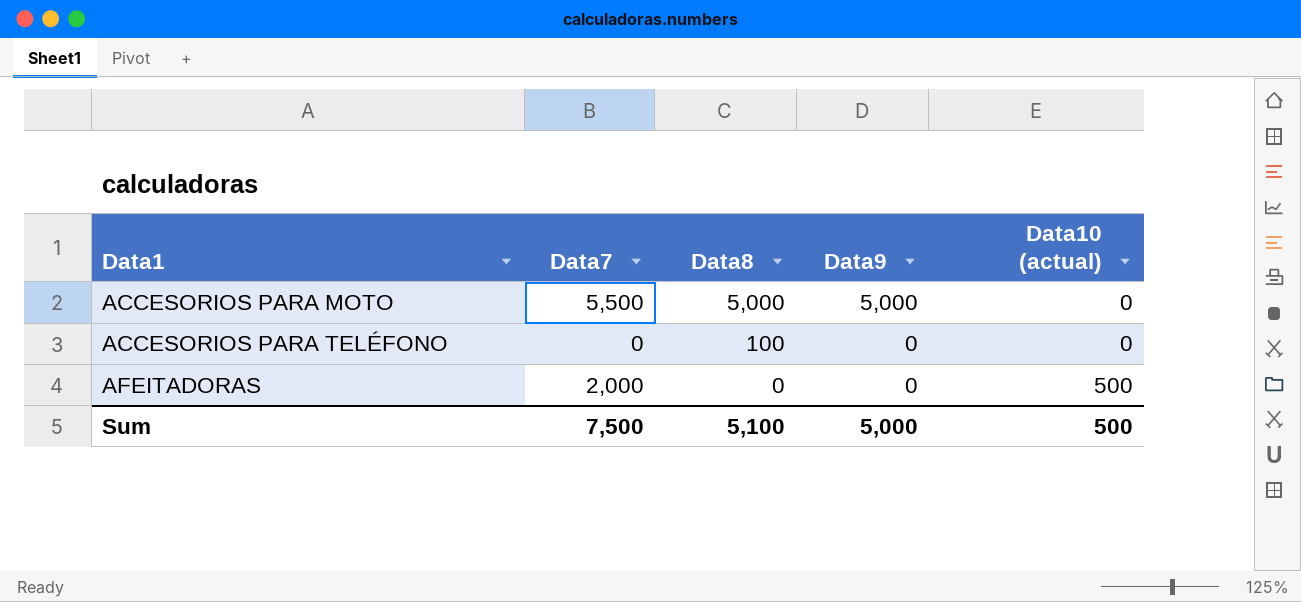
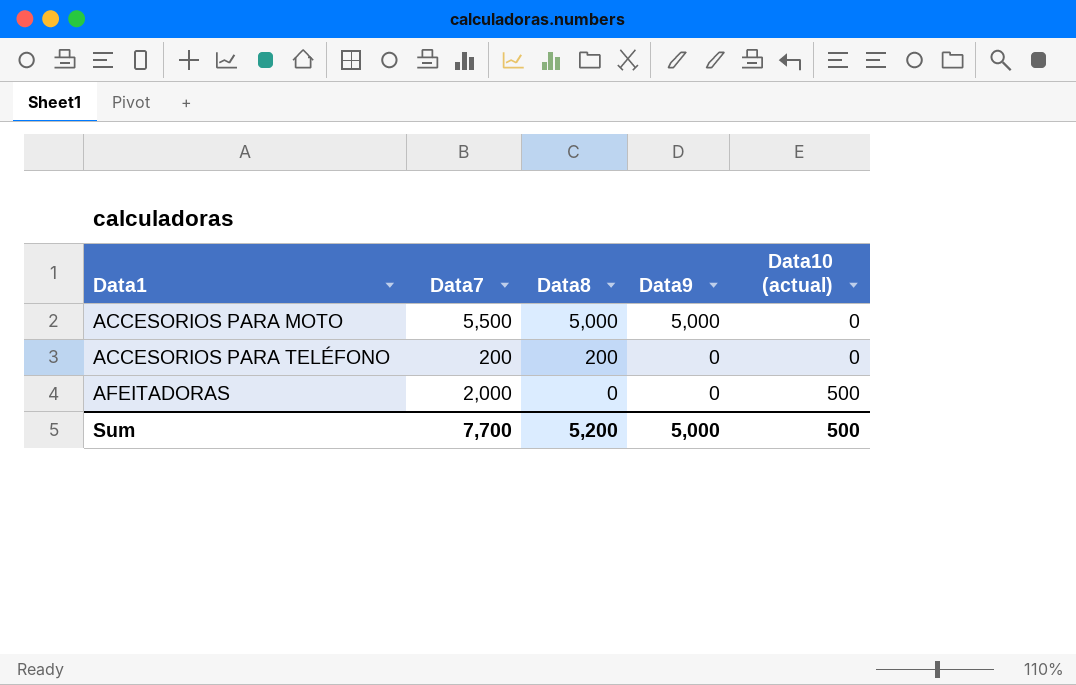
ACCESORIOS PARA TELÉFONO | Data7: 0 -> 200
ACCESORIOS PARA TELÉFONO | Data8: 100 -> 200
Sum | Data7: 7,500 -> 7,700
Sum | Data8: 5,100 -> 5,200

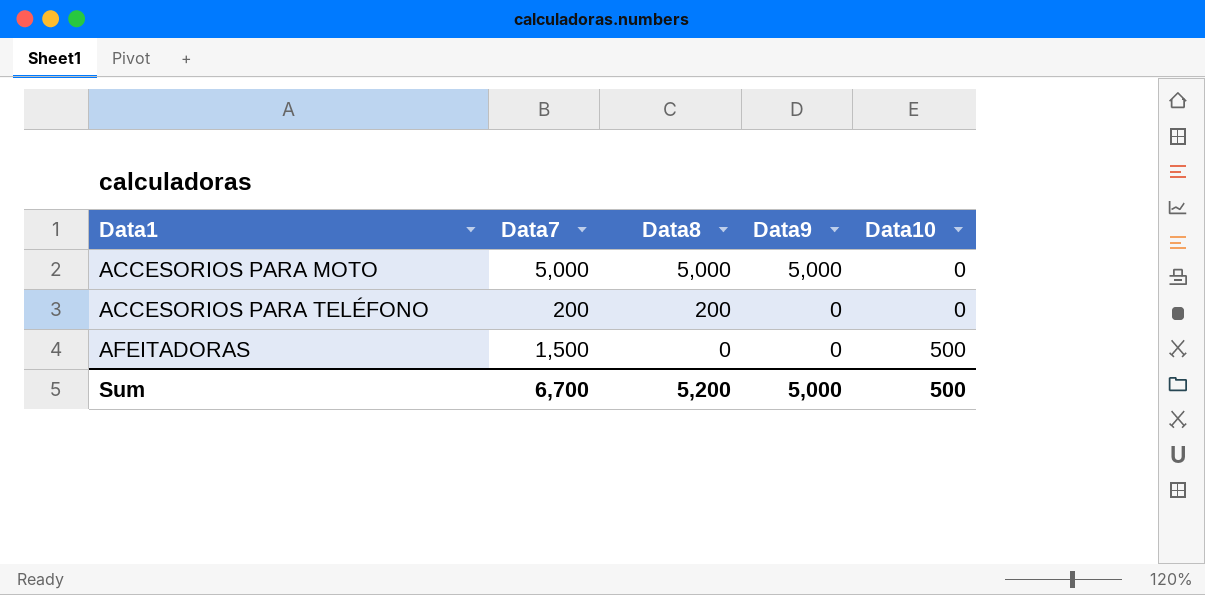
column name: Data10 (actual) -> Data10
ACCESORIOS PARA MOTO | Data7: 5,500 -> 5,000
AFEITADORAS | Data7: 2,000 -> 1,500
Sum | Data7: 7,700 -> 6,700

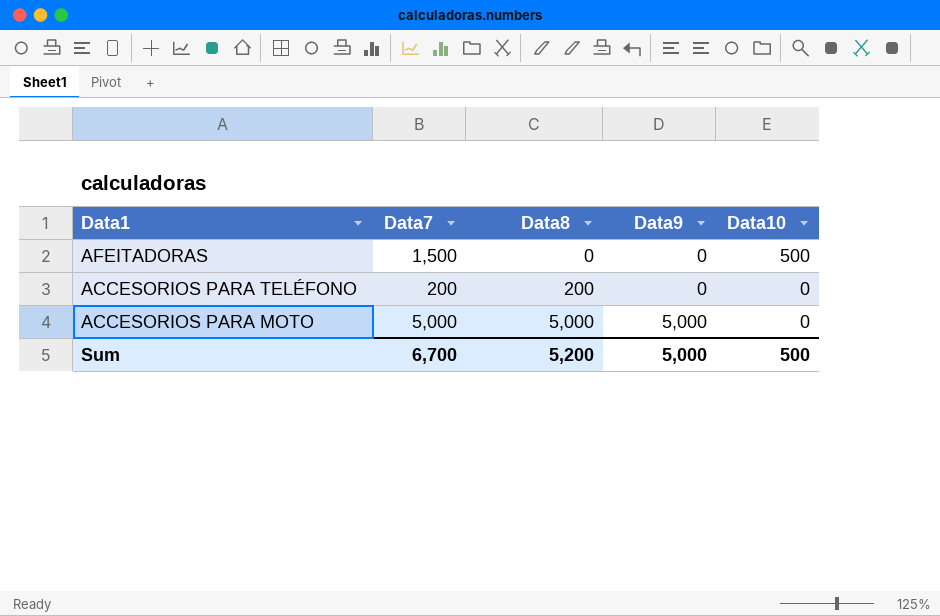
row order: Data1 ascending -> Data1 descending

